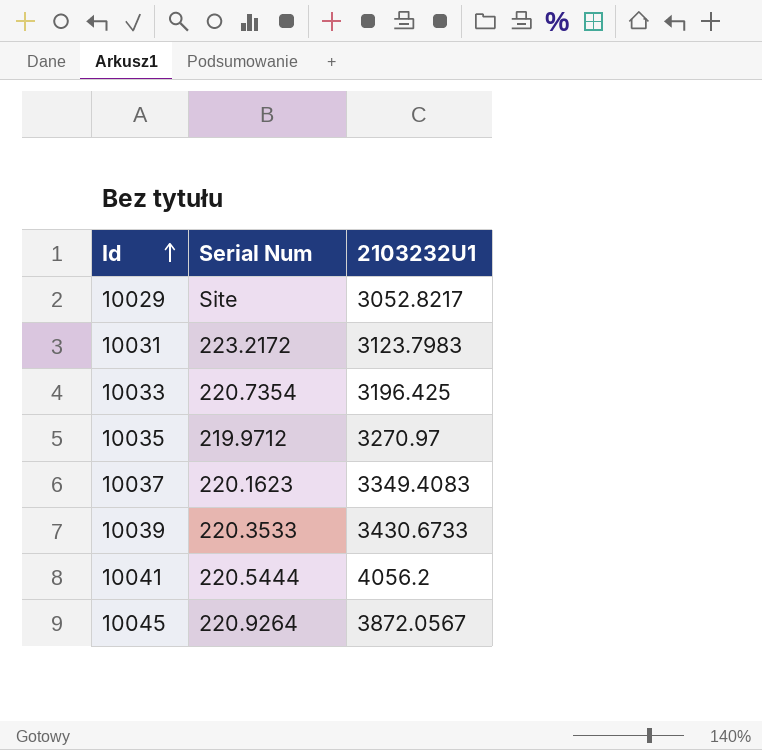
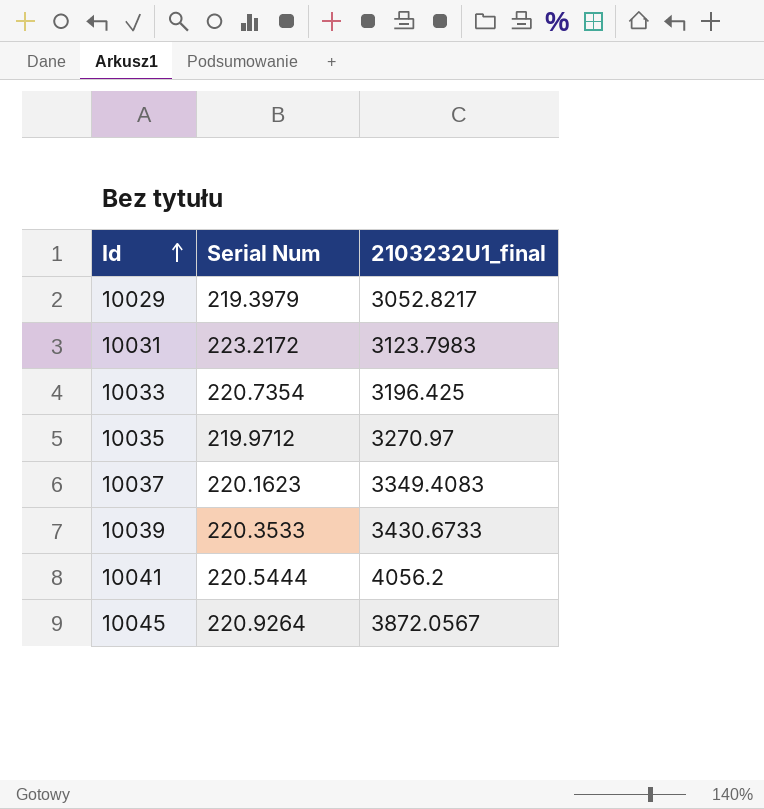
column name: 2103232U1 -> 2103232U1_final
10029 | Serial Num: Site -> 219.3979

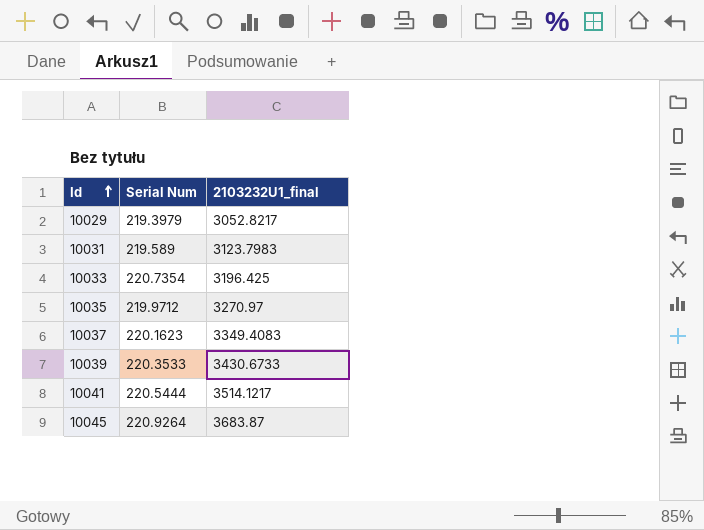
10031 | Serial Num: 223.2172 -> 219.589
10041 | 2103232U1_final: 4056.2 -> 3514.1217
10045 | 2103232U1_final: 3872.0567 -> 3683.87

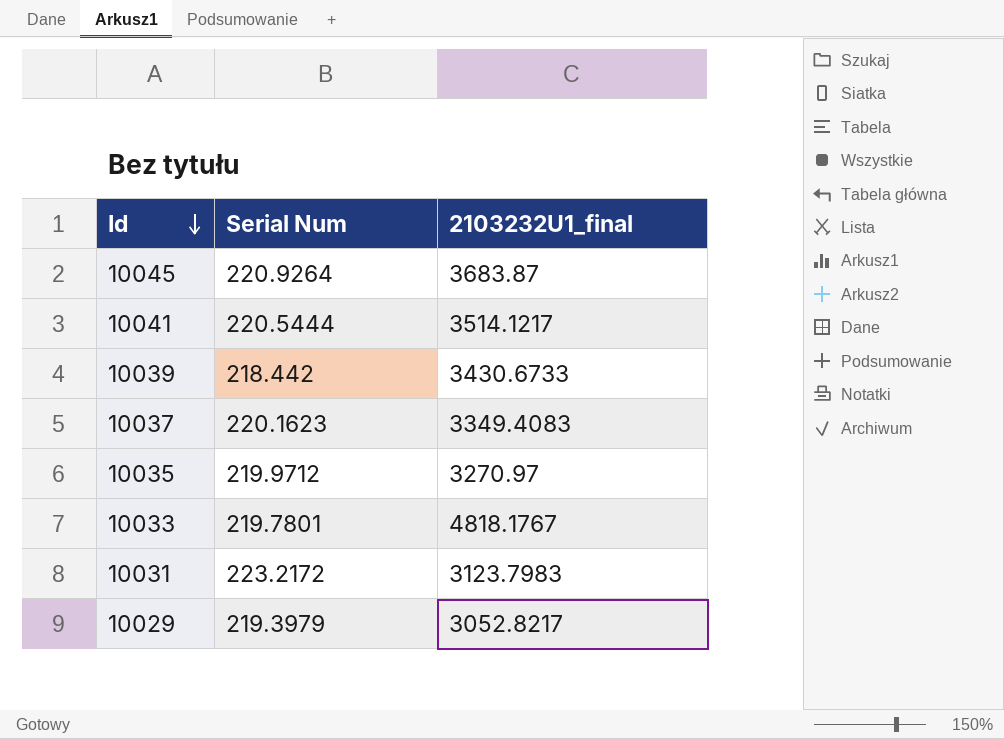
row order: Id ascending -> Id descending
10039 | Serial Num: 220.3533 -> 218.442
10033 | Serial Num: 220.7354 -> 219.7801
10033 | 2103232U1_final: 3196.425 -> 4818.1767
10031 | Serial Num: 219.589 -> 223.2172

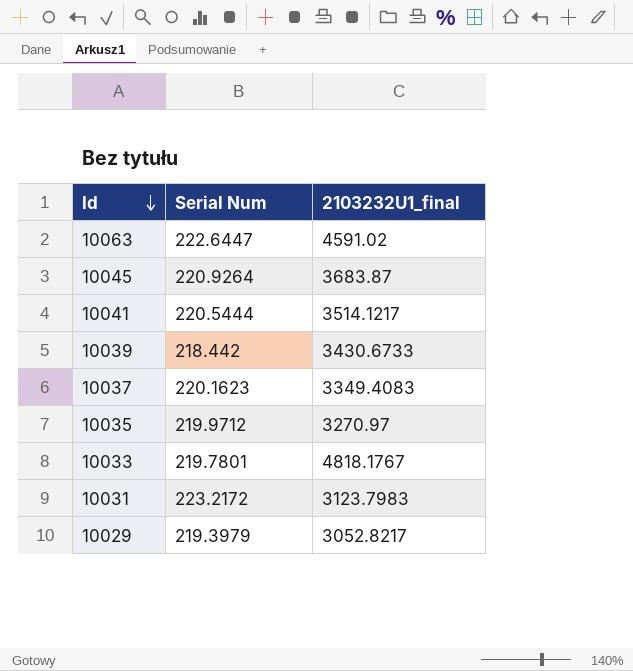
row 10063: none -> 222.6447 | 4591.02

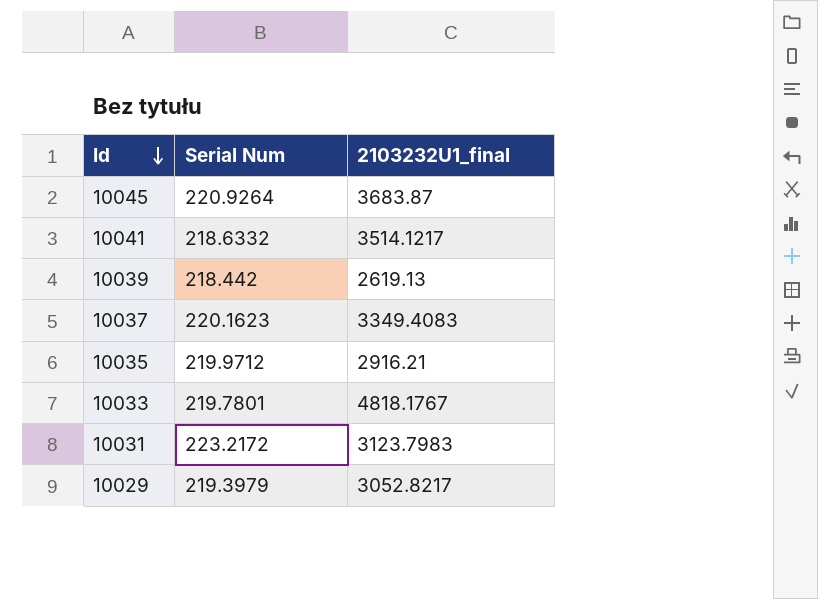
row 10063: 222.6447 | 4591.02 -> none
10041 | Serial Num: 220.5444 -> 218.6332
10039 | 2103232U1_final: 3430.6733 -> 2619.13
10035 | 2103232U1_final: 3270.97 -> 2916.21

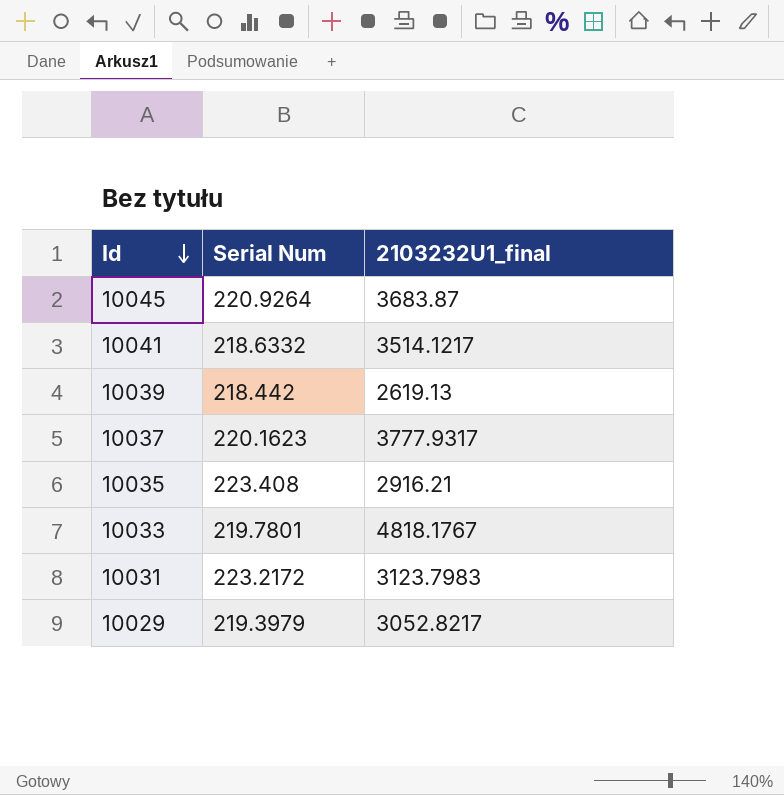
10037 | 2103232U1_final: 3349.4083 -> 3777.9317
10035 | Serial Num: 219.9712 -> 223.408

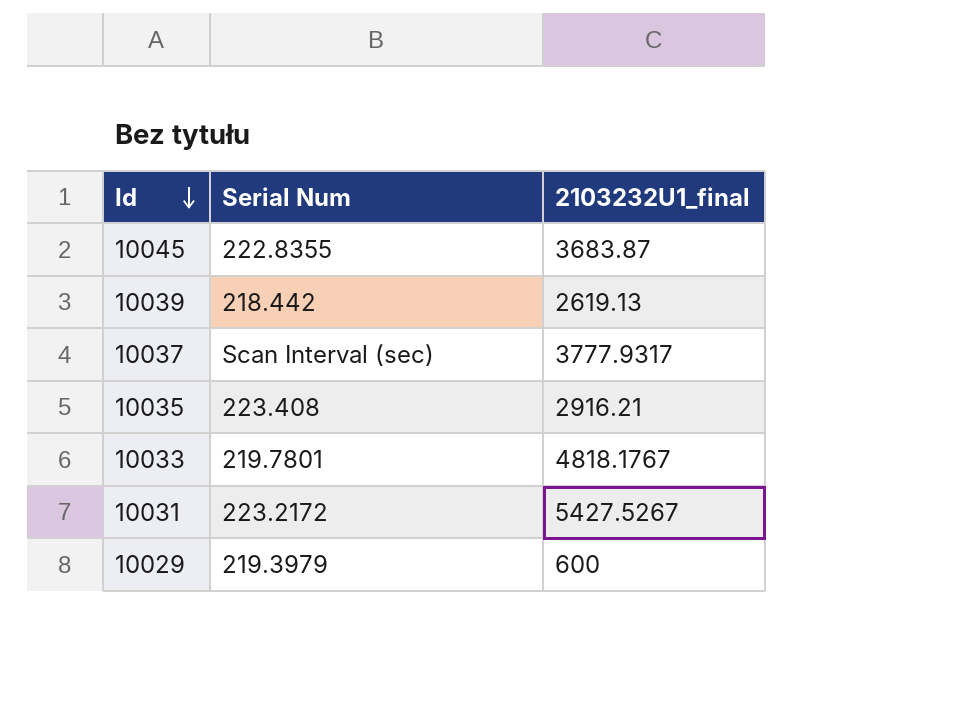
row 10041: 218.6332 | 3514.1217 -> none
10045 | Serial Num: 220.9264 -> 222.8355
10037 | Serial Num: 220.1623 -> Scan Interval (sec)
10031 | 2103232U1_final: 3123.7983 -> 5427.5267
10029 | 2103232U1_final: 3052.8217 -> 600

